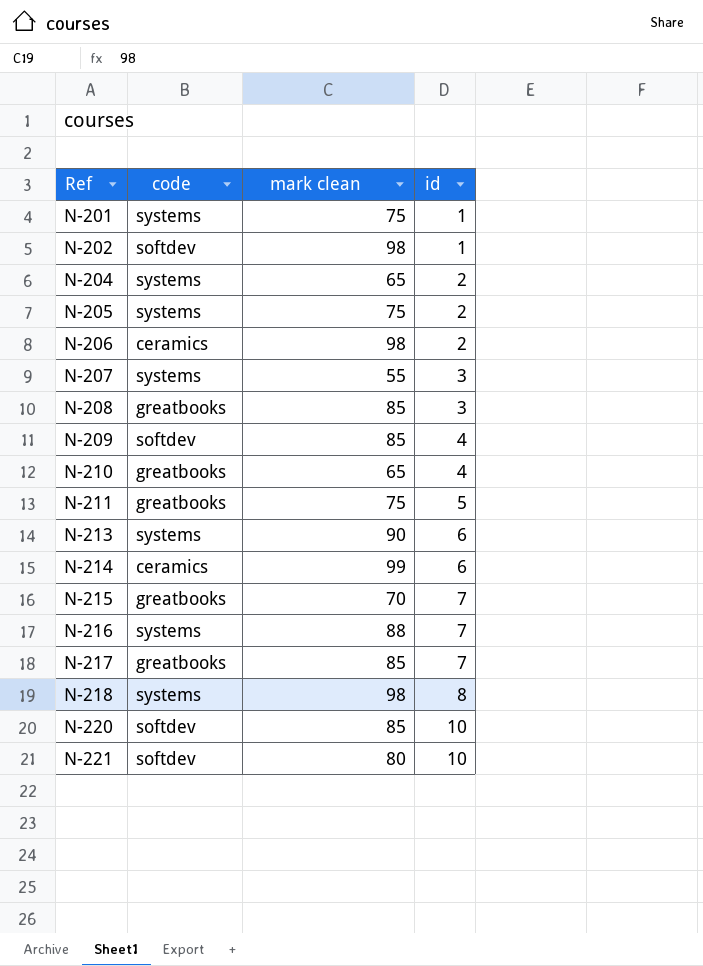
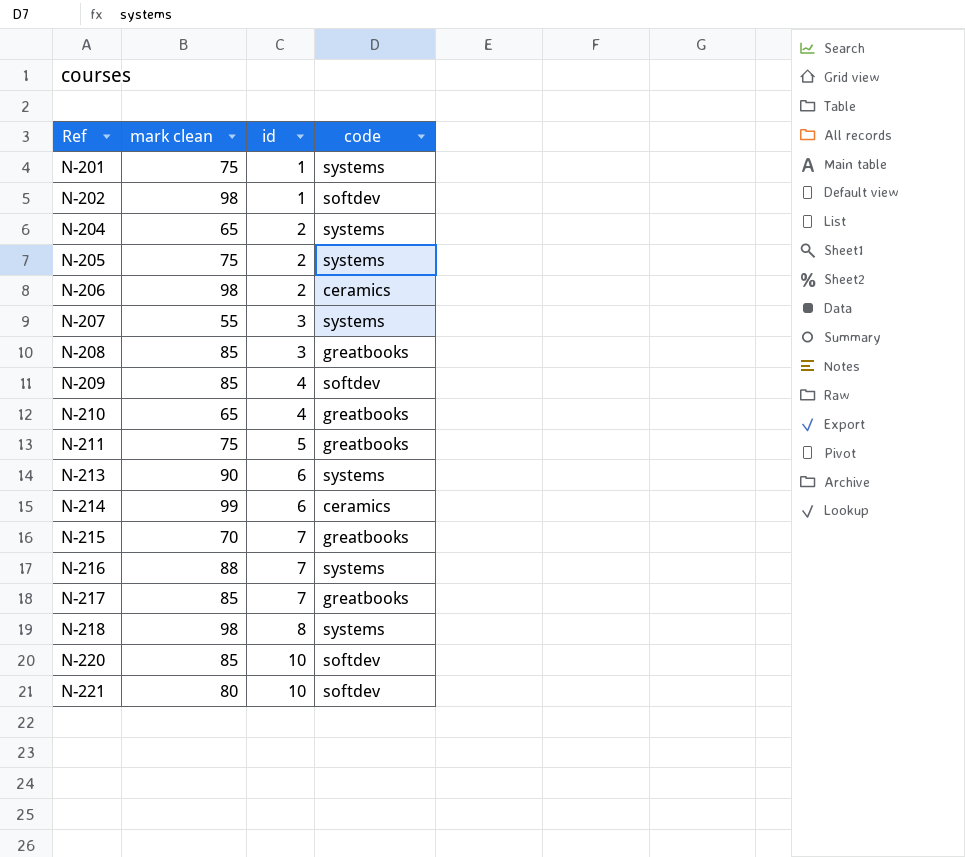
column code | position: 2 -> 4

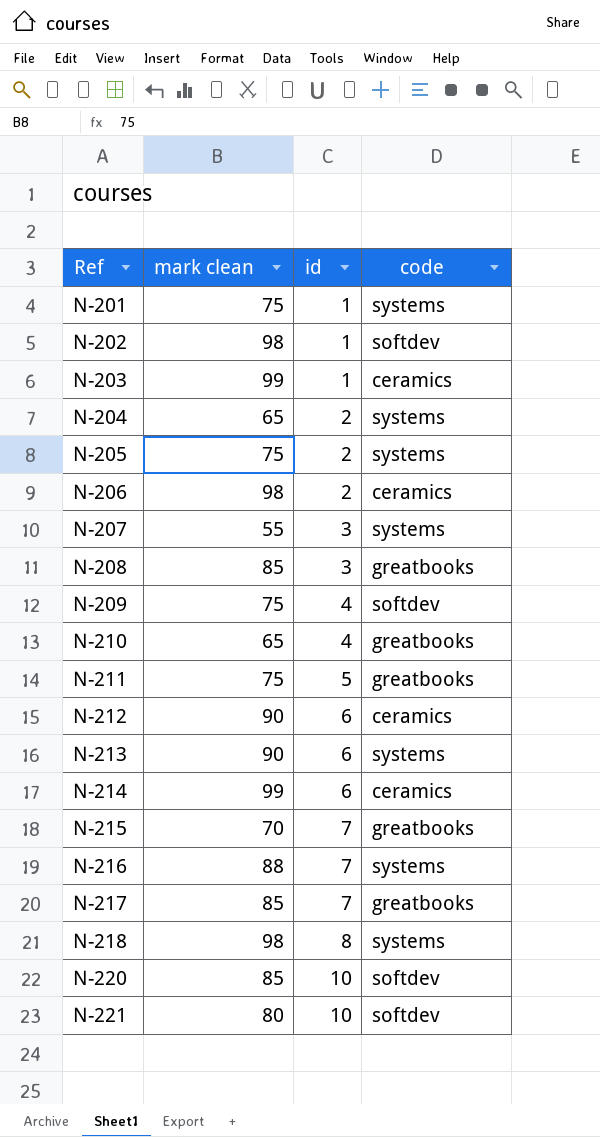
row N-203: none -> 99 | 1 | ceramics
N-209 | mark clean: 85 -> 75
row N-212: none -> 90 | 6 | ceramics

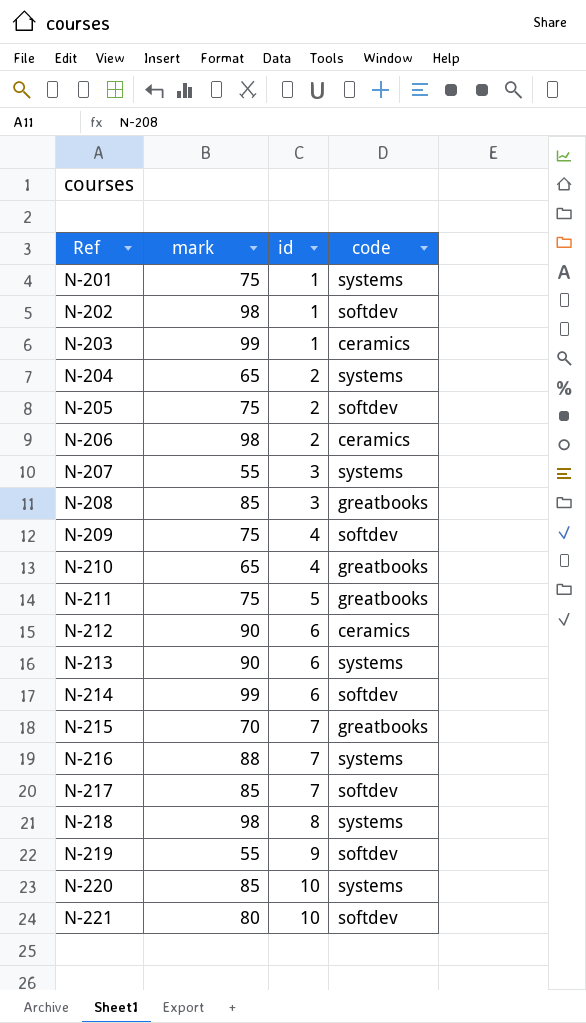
column name: mark clean -> mark
N-205 | code: systems -> softdev
N-214 | code: ceramics -> softdev
N-217 | code: greatbooks -> softdev
row N-219: none -> 55 | 9 | softdev
N-220 | code: softdev -> systems

